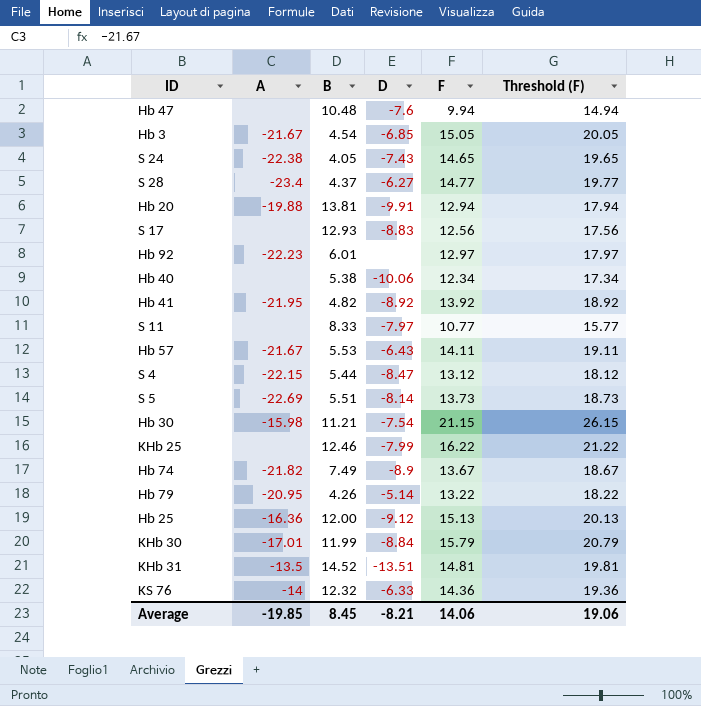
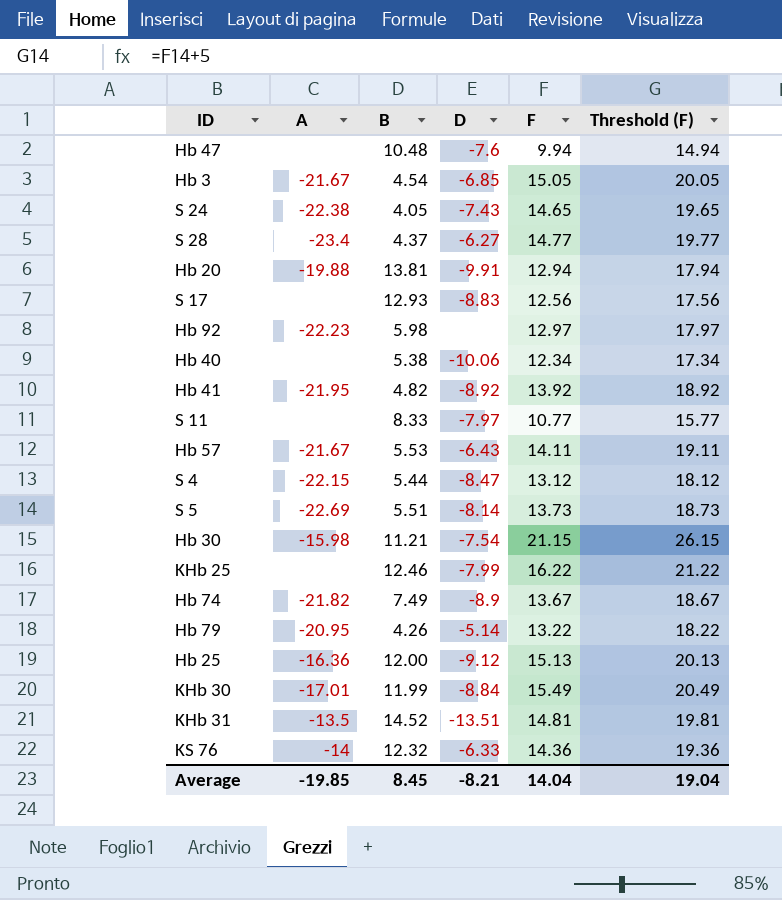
Hb 92 | B: 6.01 -> 5.98
KHb 30 | F: 15.79 -> 15.49
KHb 30 | Threshold (F): 20.79 -> 20.49
Average | F: 14.06 -> 14.04
Average | Threshold (F): 19.06 -> 19.04

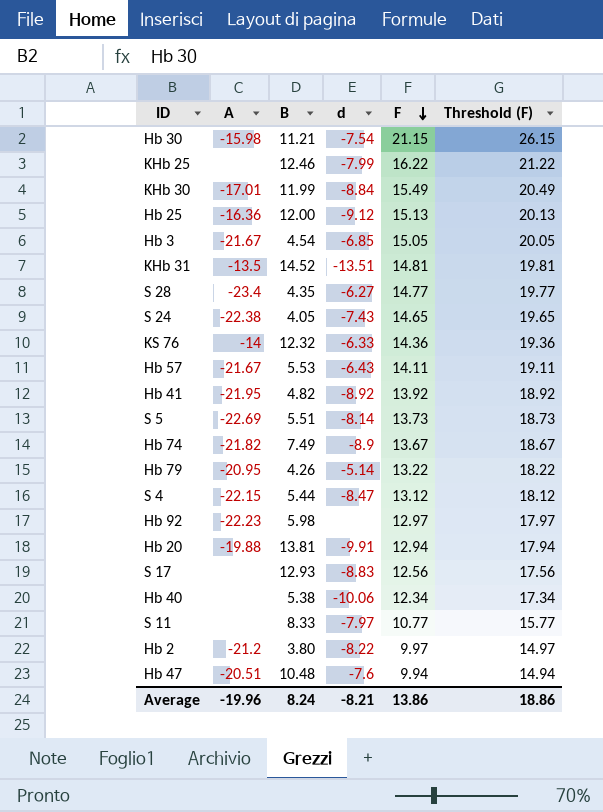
row order: none -> F descending
column name: D -> d
S 28 | B: 4.37 -> 4.35
row Hb 2: none -> -21.2 | 3.80 | -8.22 | 9.97 | 14.97
Hb 47 | A: none -> -20.51
Average | A: -19.85 -> -19.96
Average | B: 8.45 -> 8.24
Average | F: 14.04 -> 13.86
Average | Threshold (F): 19.04 -> 18.86

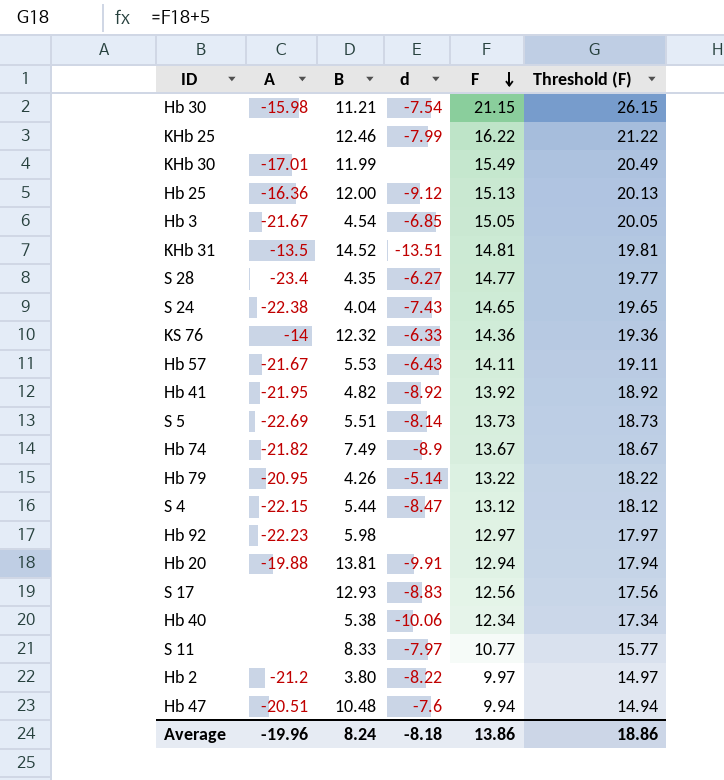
KHb 30 | d: -8.84 -> none
S 24 | B: 4.05 -> 4.04
Average | d: -8.21 -> -8.18

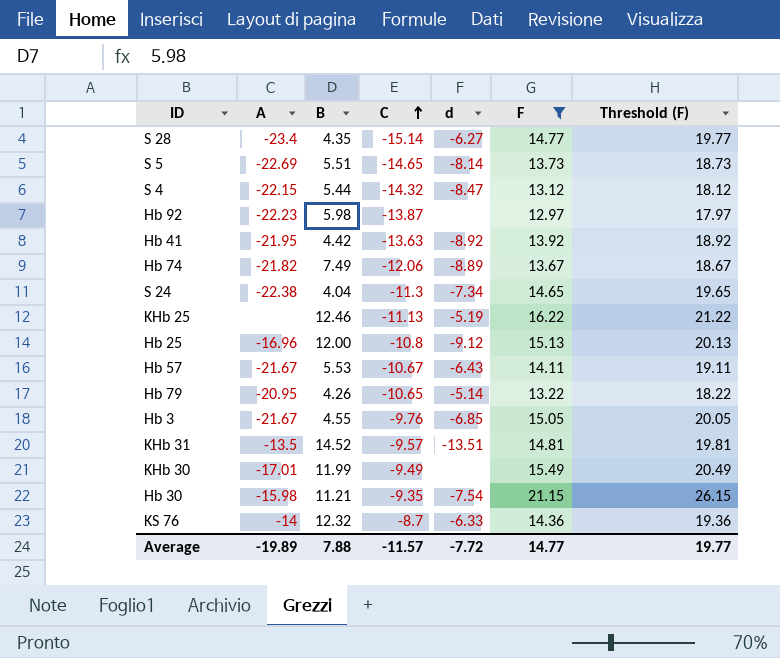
filter: none -> F >= 12.97
row order: F descending -> C ascending
column C | position: none -> 4
Hb 41 | B: 4.82 -> 4.42
Hb 74 | d: -8.9 -> -8.89
S 24 | d: -7.43 -> -7.34
KHb 25 | d: -7.99 -> -5.19
Hb 25 | A: -16.36 -> -16.96
Hb 3 | B: 4.54 -> 4.55
Average | A: -19.96 -> -19.89
Average | B: 8.24 -> 7.88
Average | d: -8.18 -> -7.72
Average | F: 13.86 -> 14.77
Average | Threshold (F): 18.86 -> 19.77

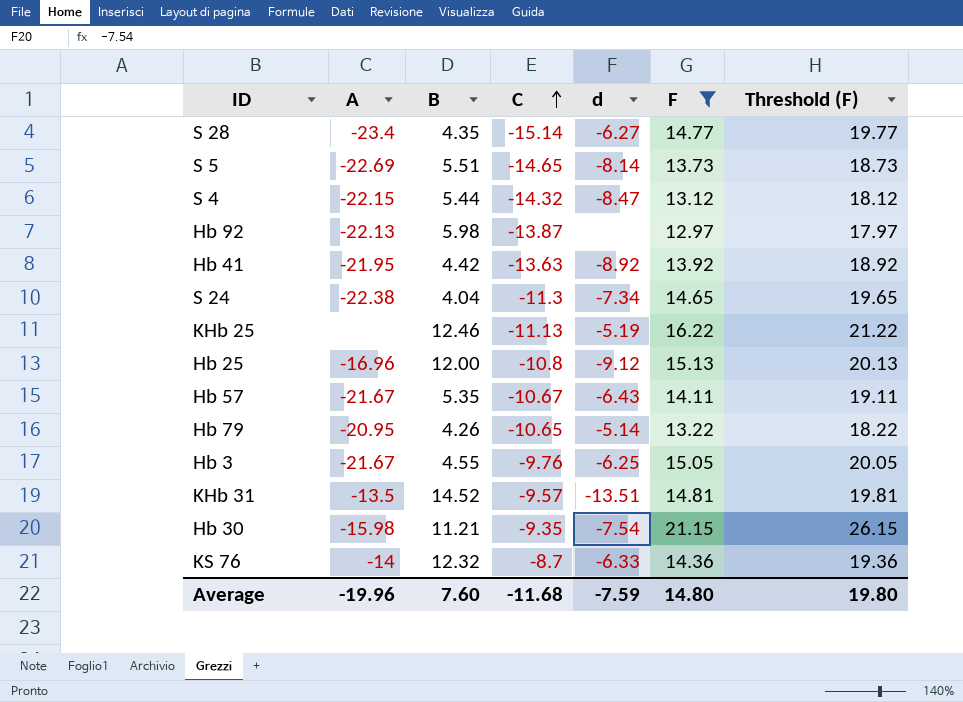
row Hb 74: -21.82 | 7.49 | -12.06 | -8.89 | 13.67 | 18.67 -> none
row KHb 30: -17.01 | 11.99 | -9.49 | none | 15.49 | 20.49 -> none
Hb 92 | A: -22.23 -> -22.13
Hb 57 | B: 5.53 -> 5.35
Hb 3 | d: -6.85 -> -6.25
Average | A: -19.89 -> -19.96
Average | B: 7.88 -> 7.60
Average | C: -11.57 -> -11.68
Average | d: -7.72 -> -7.59
Average | F: 14.77 -> 14.80
Average | Threshold (F): 19.77 -> 19.80

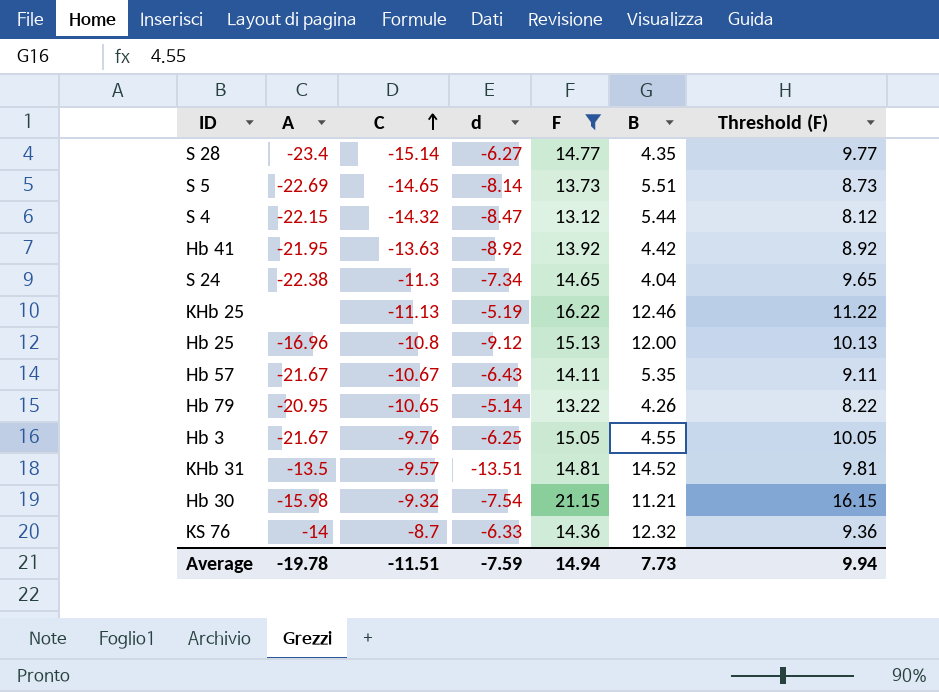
column B | position: 3 -> 6
column Threshold (F) | formula: [F] + 5 -> [F] - 5
row Hb 92: -22.13 | 5.98 | -13.87 | none | 12.97 | 17.97 -> none
Hb 30 | C: -9.35 -> -9.32
Average | A: -19.96 -> -19.78
Average | C: -11.68 -> -11.51
Average | F: 14.80 -> 14.94
Average | B: 7.60 -> 7.73
Average | Threshold (F): 19.80 -> 9.94

